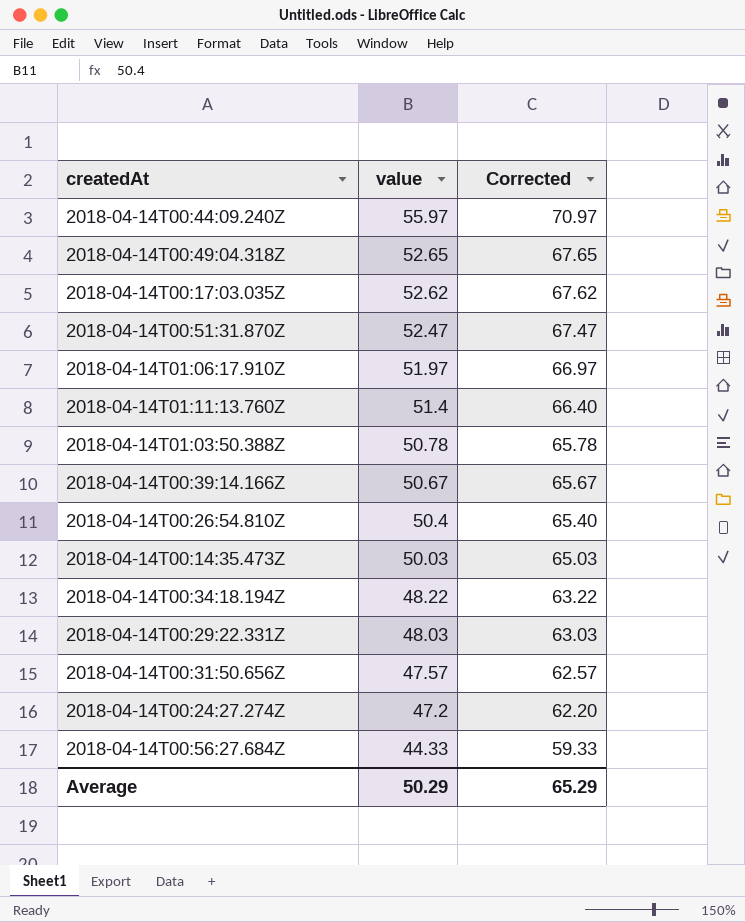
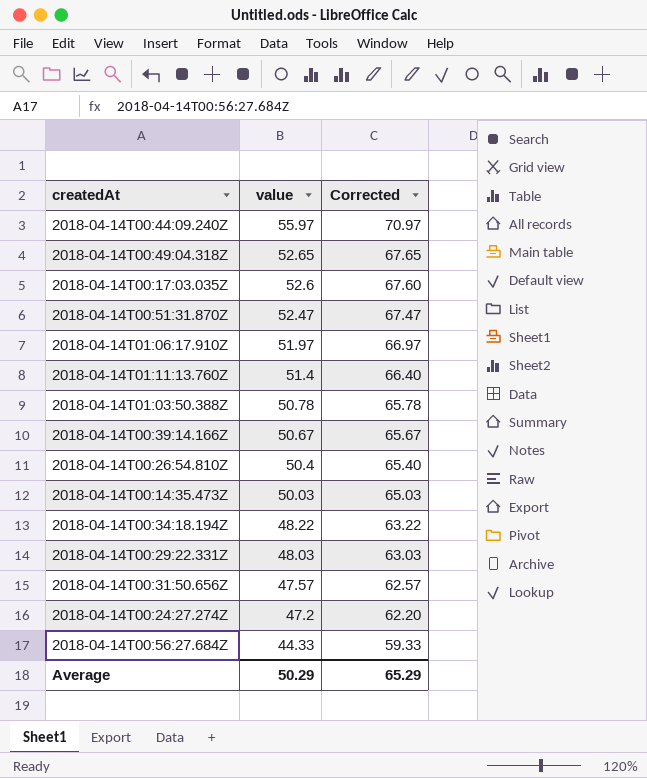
2018-04-14T00:17:03.035Z | value: 52.62 -> 52.6
2018-04-14T00:17:03.035Z | Corrected: 67.62 -> 67.60

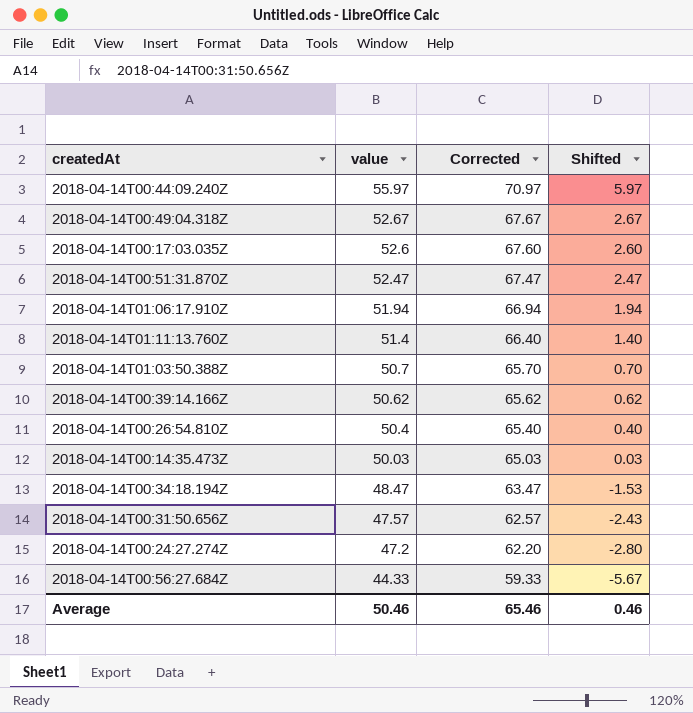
column Shifted | formula: none -> [value] - 50
row 2018-04-14T00:29:22.331Z: 48.03 | 63.03 -> none
2018-04-14T00:49:04.318Z | value: 52.65 -> 52.67
2018-04-14T00:49:04.318Z | Corrected: 67.65 -> 67.67
2018-04-14T01:06:17.910Z | value: 51.97 -> 51.94
2018-04-14T01:06:17.910Z | Corrected: 66.97 -> 66.94
2018-04-14T01:03:50.388Z | value: 50.78 -> 50.7
2018-04-14T01:03:50.388Z | Corrected: 65.78 -> 65.70
2018-04-14T00:39:14.166Z | value: 50.67 -> 50.62
2018-04-14T00:39:14.166Z | Corrected: 65.67 -> 65.62
2018-04-14T00:34:18.194Z | value: 48.22 -> 48.47
2018-04-14T00:34:18.194Z | Corrected: 63.22 -> 63.47
Average | value: 50.29 -> 50.46
Average | Corrected: 65.29 -> 65.46

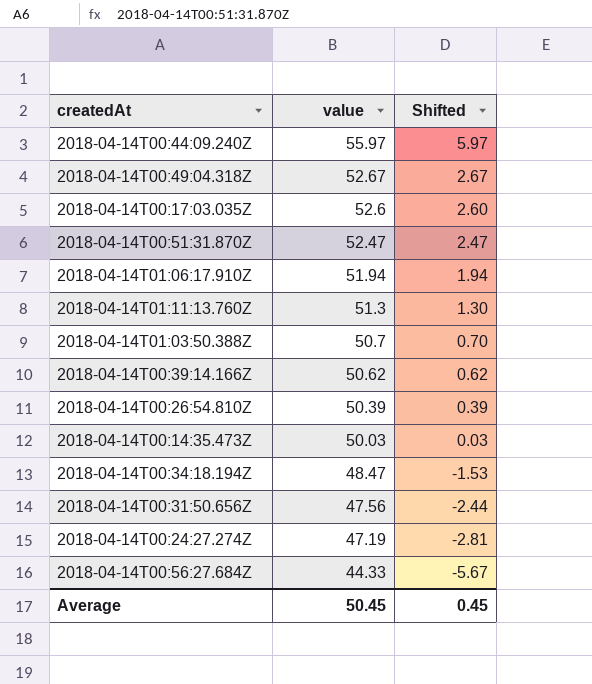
column Corrected | formula: [value] + 15 -> none
2018-04-14T01:11:13.760Z | value: 51.4 -> 51.3
2018-04-14T01:11:13.760Z | Shifted: 1.40 -> 1.30
2018-04-14T00:26:54.810Z | value: 50.4 -> 50.39
2018-04-14T00:26:54.810Z | Shifted: 0.40 -> 0.39
2018-04-14T00:31:50.656Z | value: 47.57 -> 47.56
2018-04-14T00:31:50.656Z | Shifted: -2.43 -> -2.44
2018-04-14T00:24:27.274Z | value: 47.2 -> 47.19
2018-04-14T00:24:27.274Z | Shifted: -2.80 -> -2.81
Average | value: 50.46 -> 50.45
Average | Shifted: 0.46 -> 0.45

